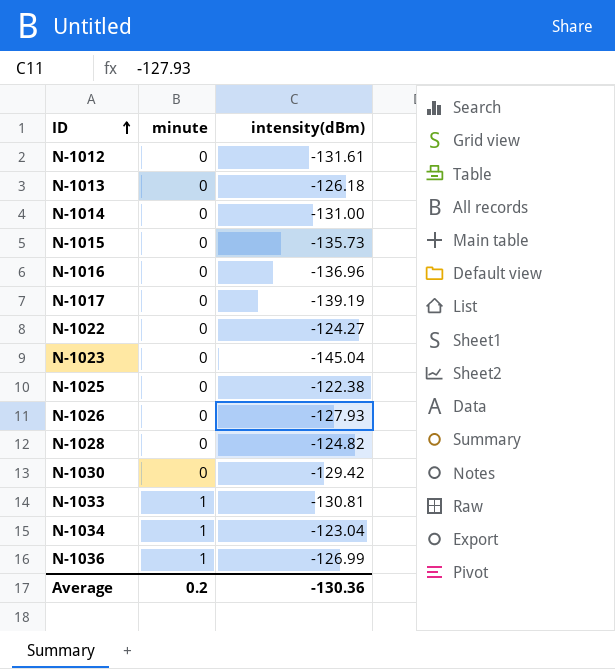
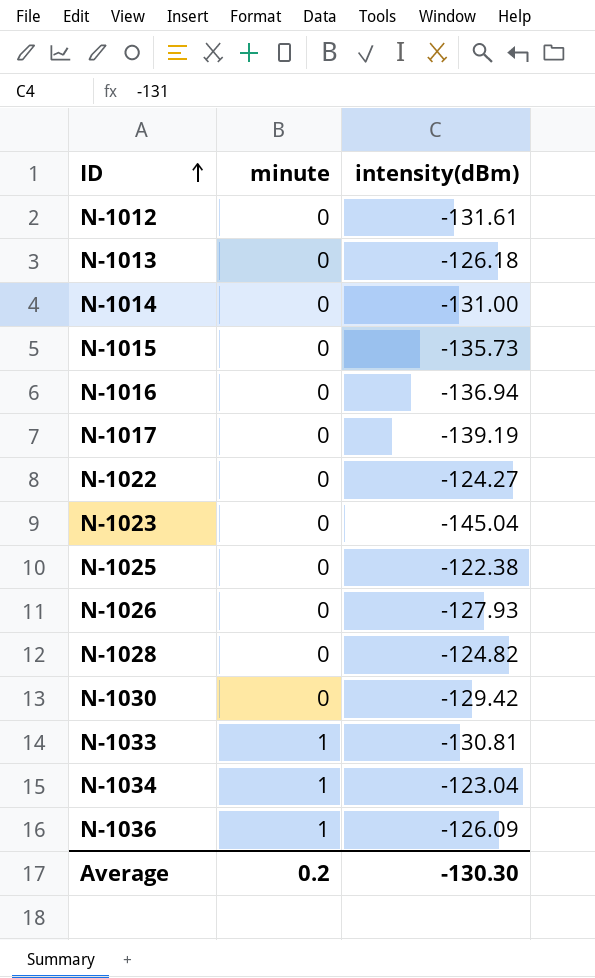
N-1016 | intensity(dBm): -136.96 -> -136.94
N-1036 | intensity(dBm): -126.99 -> -126.09
Average | intensity(dBm): -130.36 -> -130.30

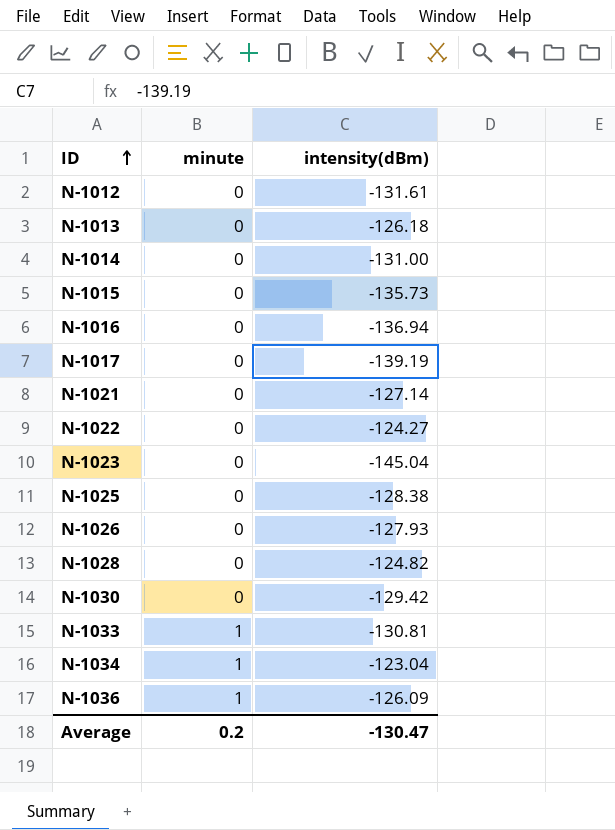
row N-1021: none -> 0 | -127.14
N-1025 | intensity(dBm): -122.38 -> -128.38
Average | intensity(dBm): -130.30 -> -130.47

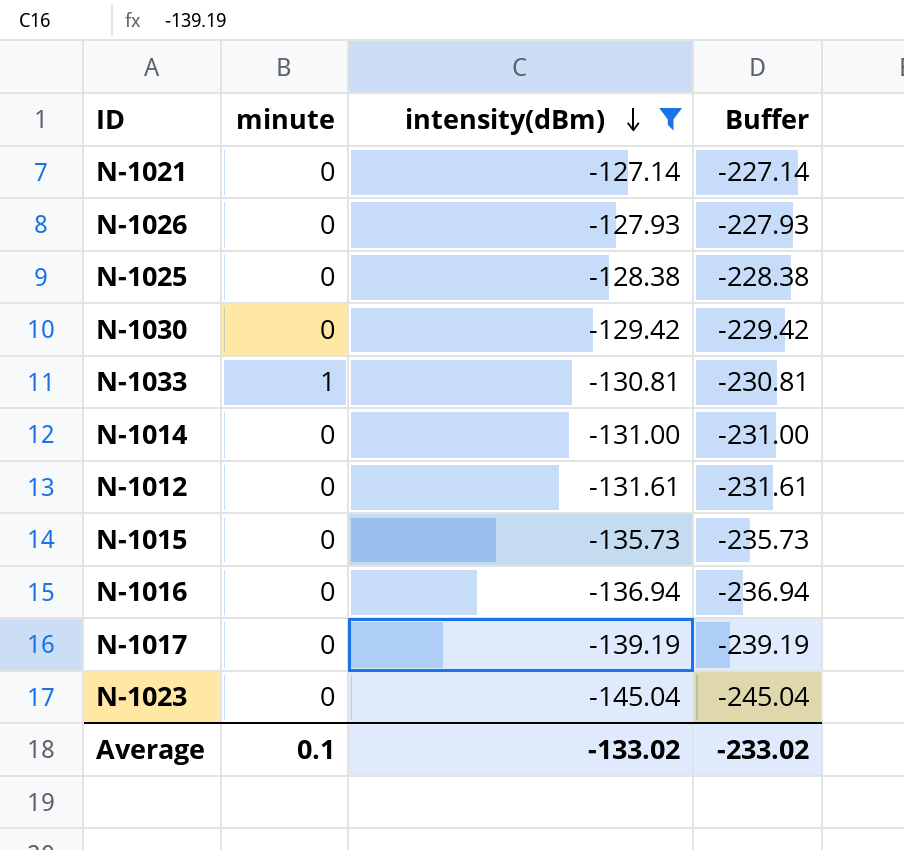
filter: none -> intensity(dBm) <= -127.14
row order: ID ascending -> intensity(dBm) descending
column Buffer | formula: none -> [intensity(dBm)] - 100
Average | minute: 0.2 -> 0.1
Average | intensity(dBm): -130.47 -> -133.02

